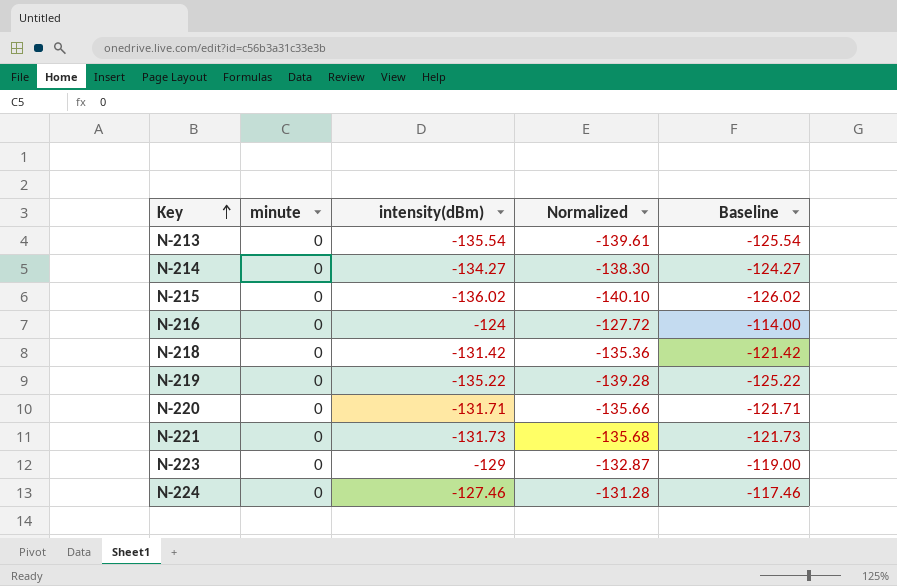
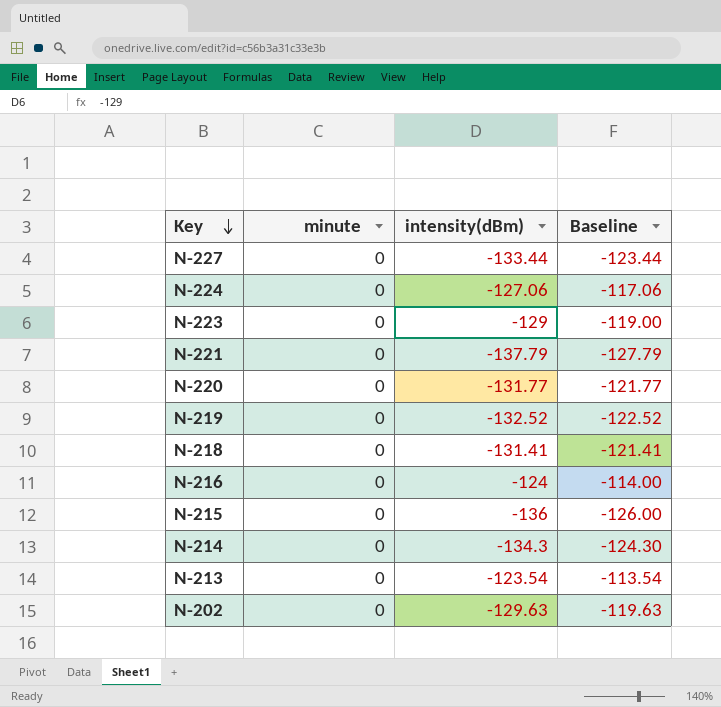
row order: Key ascending -> Key descending
column Normalized | formula: [intensity(dBm)] * 1.03 -> none
row N-227: none -> 0 | -133.44 | -123.44
N-224 | intensity(dBm): -127.46 -> -127.06
N-224 | Baseline: -117.46 -> -117.06
N-221 | intensity(dBm): -131.73 -> -137.79
N-221 | Baseline: -121.73 -> -127.79
N-220 | intensity(dBm): -131.71 -> -131.77
N-220 | Baseline: -121.71 -> -121.77
N-219 | intensity(dBm): -135.22 -> -132.52
N-219 | Baseline: -125.22 -> -122.52
N-218 | intensity(dBm): -131.42 -> -131.41
N-218 | Baseline: -121.42 -> -121.41
N-215 | intensity(dBm): -136.02 -> -136
N-215 | Baseline: -126.02 -> -126.00
N-214 | intensity(dBm): -134.27 -> -134.3
N-214 | Baseline: -124.27 -> -124.30
N-213 | intensity(dBm): -135.54 -> -123.54
N-213 | Baseline: -125.54 -> -113.54
row N-202: none -> 0 | -129.63 | -119.63

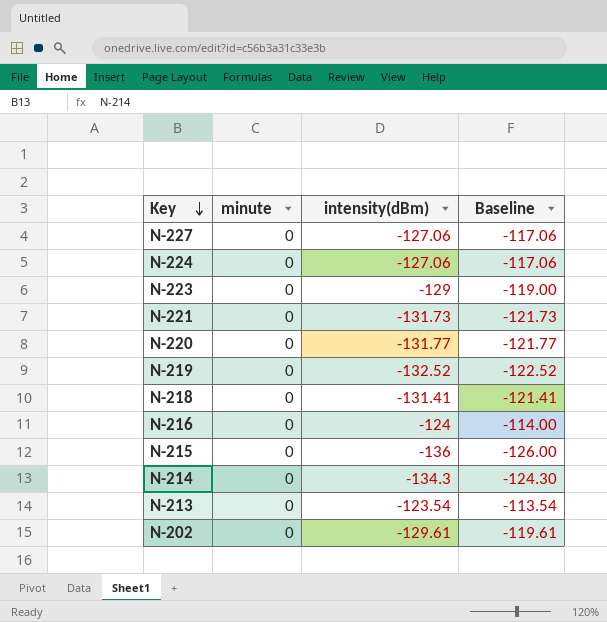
N-227 | intensity(dBm): -133.44 -> -127.06
N-227 | Baseline: -123.44 -> -117.06
N-221 | intensity(dBm): -137.79 -> -131.73
N-221 | Baseline: -127.79 -> -121.73
N-202 | intensity(dBm): -129.63 -> -129.61
N-202 | Baseline: -119.63 -> -119.61

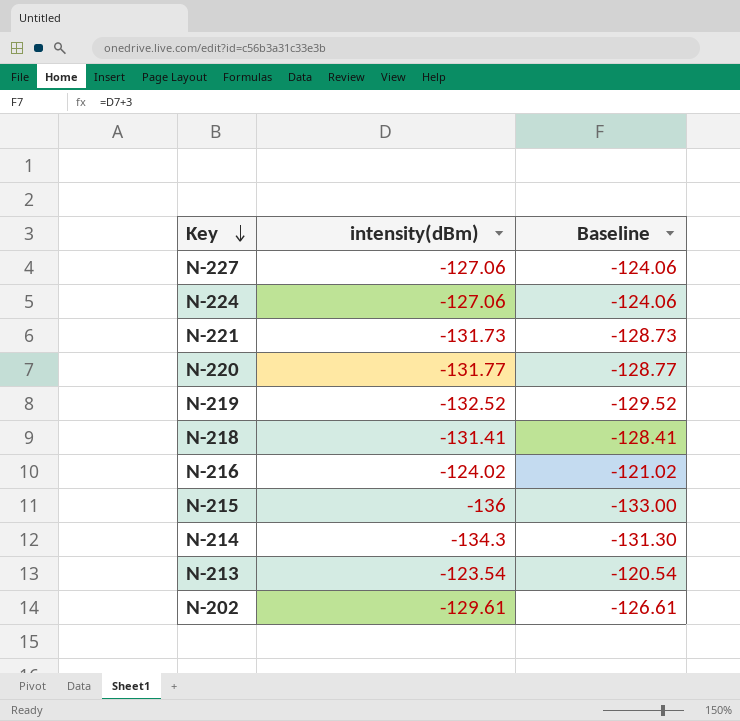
column minute | position: 2 -> none
column Baseline | formula: [intensity(dBm)] + 10 -> [intensity(dBm)] + 3
row N-223: 0 | -129 | -119.00 -> none
N-216 | intensity(dBm): -124 -> -124.02

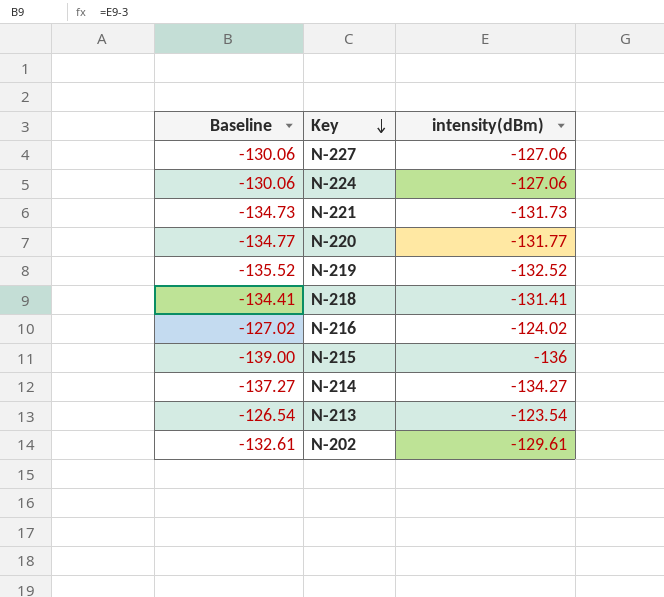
column Baseline | formula: [intensity(dBm)] + 3 -> [intensity(dBm)] - 3
column Baseline | position: 3 -> 1
N-214 | intensity(dBm): -134.3 -> -134.27

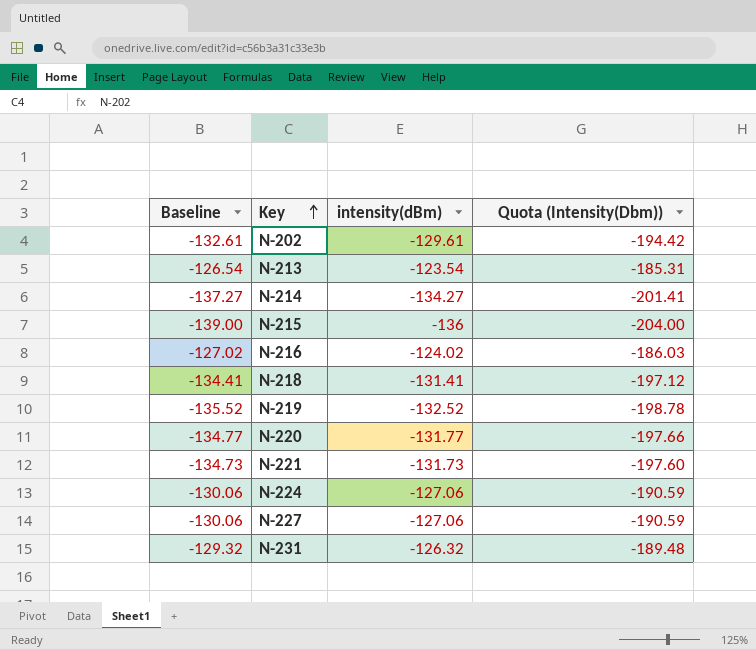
row order: Key descending -> Key ascending
column Quota (Intensity(Dbm)) | formula: none -> [intensity(dBm)] * 1.5
row N-231: none -> -129.32 | -126.32 | -189.48

